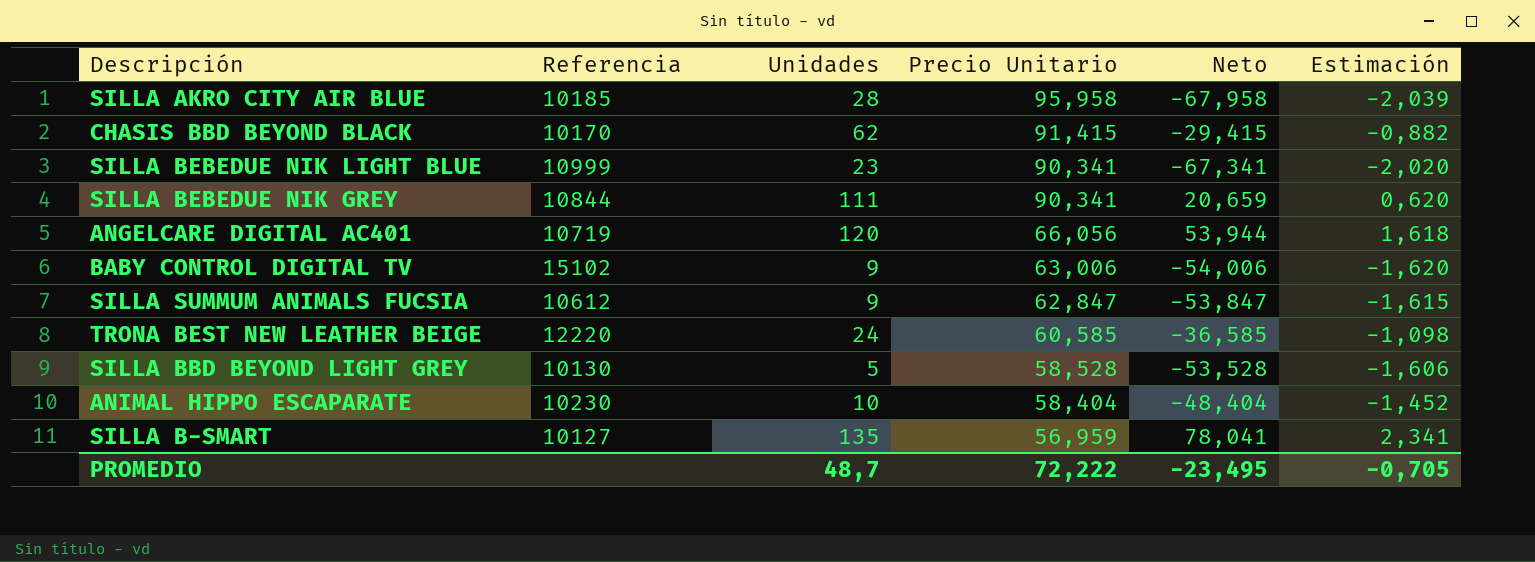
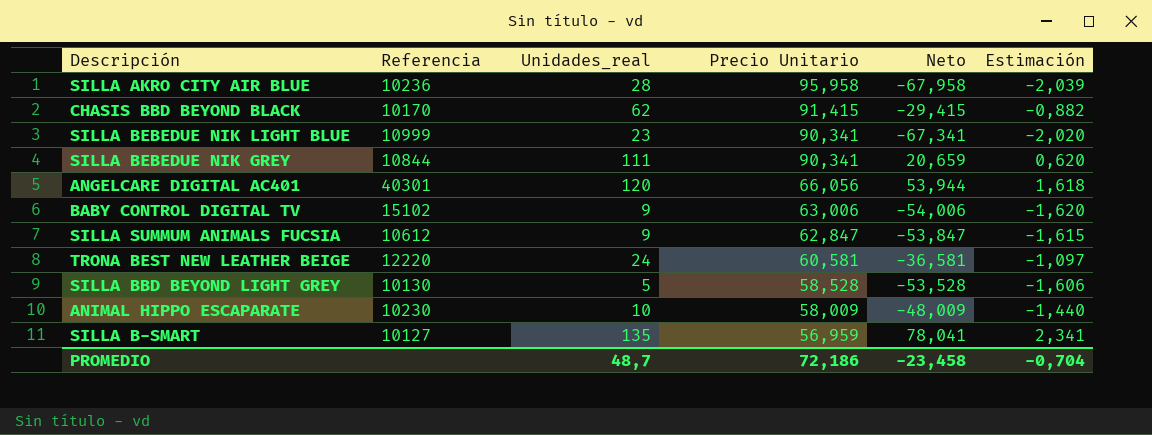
column name: Unidades -> Unidades_real
SILLA AKRO CITY AIR BLUE | Referencia: 10185 -> 10236
ANGELCARE DIGITAL AC401 | Referencia: 10719 -> 40301
TRONA BEST NEW LEATHER BEIGE | Precio Unitario: 60,585 -> 60,581
TRONA BEST NEW LEATHER BEIGE | Neto: -36,585 -> -36,581
TRONA BEST NEW LEATHER BEIGE | Estimación: -1,098 -> -1,097
ANIMAL HIPPO ESCAPARATE | Precio Unitario: 58,404 -> 58,009
ANIMAL HIPPO ESCAPARATE | Neto: -48,404 -> -48,009
ANIMAL HIPPO ESCAPARATE | Estimación: -1,452 -> -1,440
PROMEDIO | Precio Unitario: 72,222 -> 72,186
PROMEDIO | Neto: -23,495 -> -23,458
PROMEDIO | Estimación: -0,705 -> -0,704

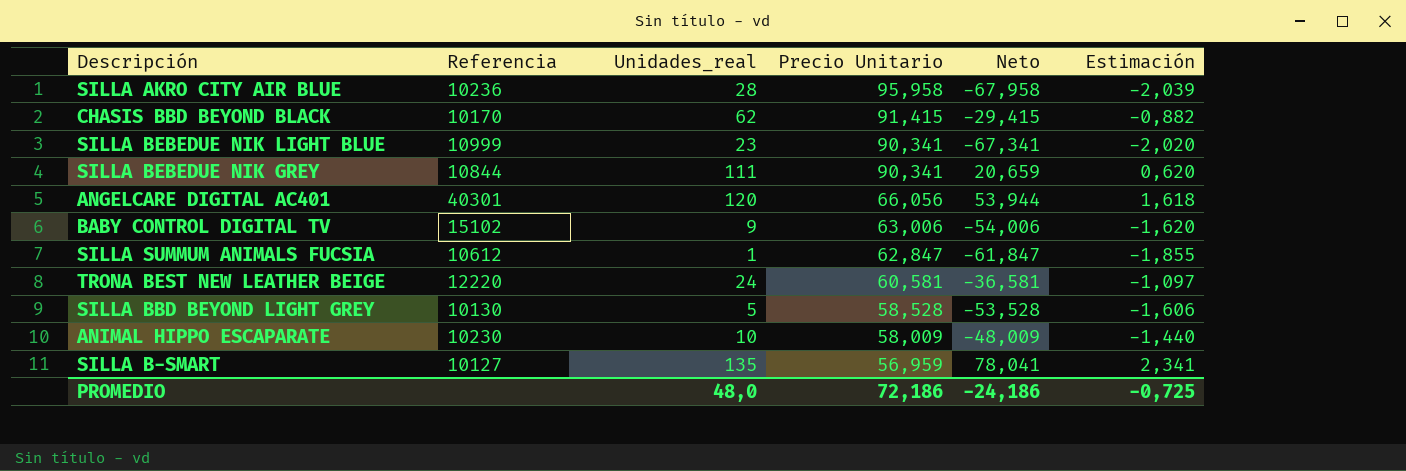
SILLA SUMMUM ANIMALS FUCSIA | Unidades_real: 9 -> 1
SILLA SUMMUM ANIMALS FUCSIA | Neto: -53,847 -> -61,847
SILLA SUMMUM ANIMALS FUCSIA | Estimación: -1,615 -> -1,855
PROMEDIO | Unidades_real: 48,7 -> 48,0
PROMEDIO | Neto: -23,458 -> -24,186
PROMEDIO | Estimación: -0,704 -> -0,725

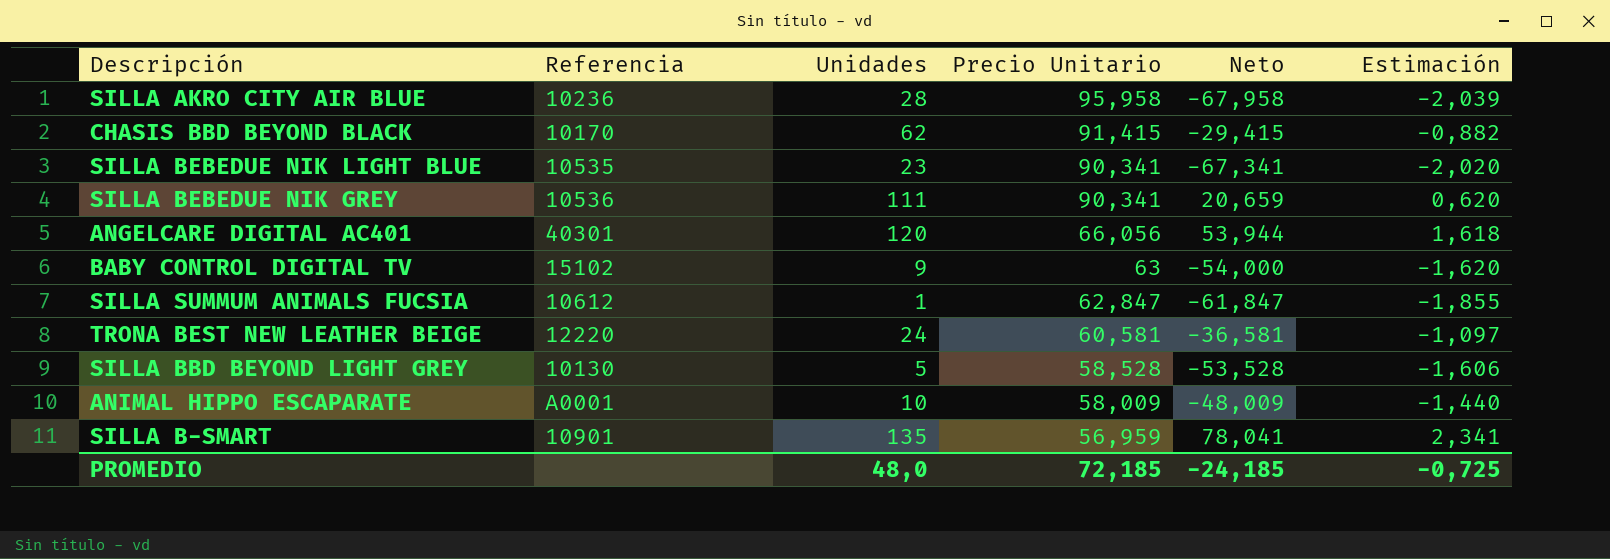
column name: Unidades_real -> Unidades
SILLA BEBEDUE NIK LIGHT BLUE | Referencia: 10999 -> 10535
SILLA BEBEDUE NIK GREY | Referencia: 10844 -> 10536
BABY CONTROL DIGITAL TV | Precio Unitario: 63,006 -> 63
BABY CONTROL DIGITAL TV | Neto: -54,006 -> -54,000
ANIMAL HIPPO ESCAPARATE | Referencia: 10230 -> A0001
SILLA B-SMART | Referencia: 10127 -> 10901
PROMEDIO | Precio Unitario: 72,186 -> 72,185
PROMEDIO | Neto: -24,186 -> -24,185

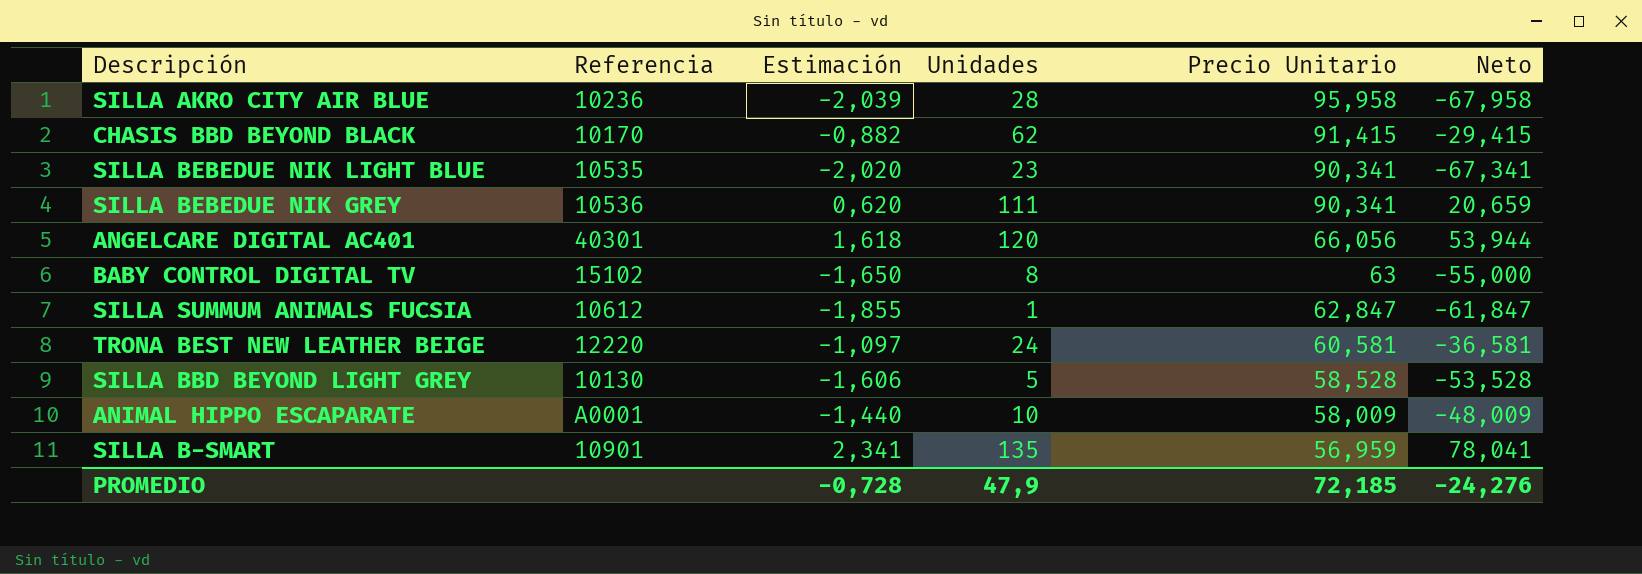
column Estimación | position: 6 -> 3
BABY CONTROL DIGITAL TV | Estimación: -1,620 -> -1,650
BABY CONTROL DIGITAL TV | Unidades: 9 -> 8
BABY CONTROL DIGITAL TV | Neto: -54,000 -> -55,000
PROMEDIO | Estimación: -0,725 -> -0,728
PROMEDIO | Unidades: 48,0 -> 47,9
PROMEDIO | Neto: -24,185 -> -24,276

